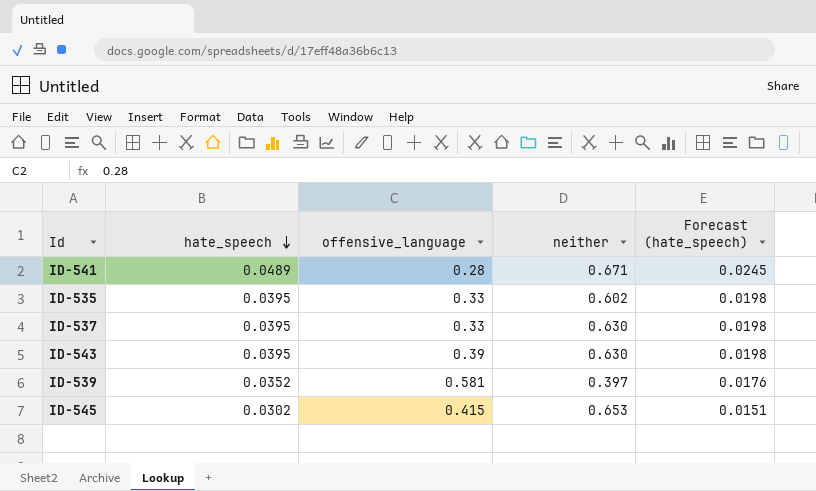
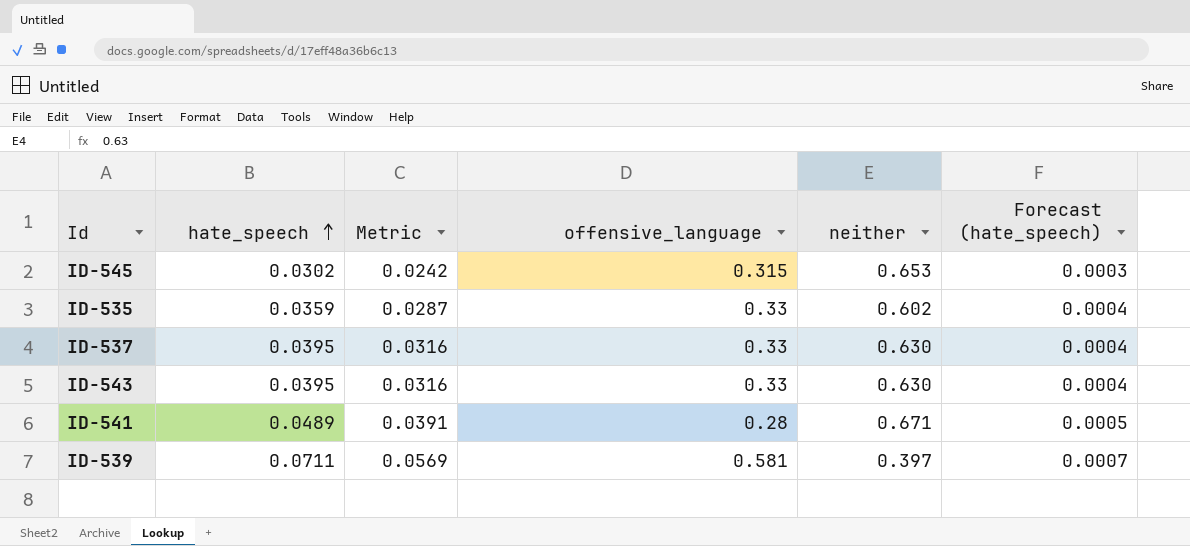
row order: hate_speech descending -> hate_speech ascending
column Metric | formula: none -> [hate_speech] * 0.8
column Forecast (hate_speech) | formula: [hate_speech] * 0.5 -> [hate_speech] * 0.01
ID-545 | offensive_language: 0.415 -> 0.315
ID-535 | hate_speech: 0.0395 -> 0.0359
ID-543 | offensive_language: 0.39 -> 0.33
ID-539 | hate_speech: 0.0352 -> 0.0711

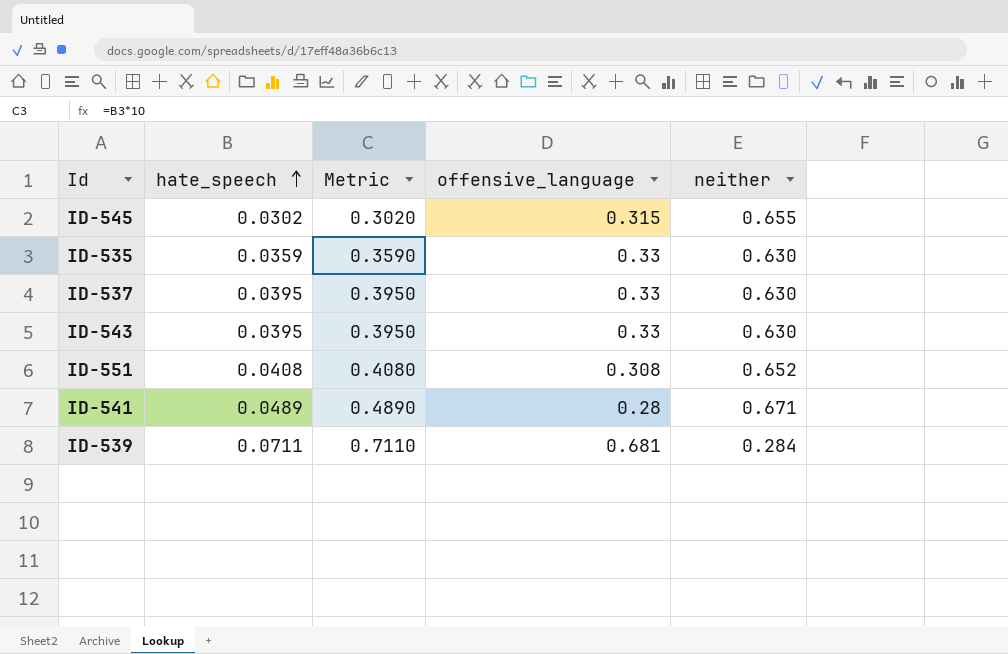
column Forecast (hate_speech) | formula: [hate_speech] * 0.01 -> none
column Metric | formula: [hate_speech] * 0.8 -> [hate_speech] * 10
ID-545 | neither: 0.653 -> 0.655
ID-535 | neither: 0.602 -> 0.630
row ID-551: none -> 0.0408 | 0.4080 | 0.308 | 0.652
ID-539 | offensive_language: 0.581 -> 0.681
ID-539 | neither: 0.397 -> 0.284

